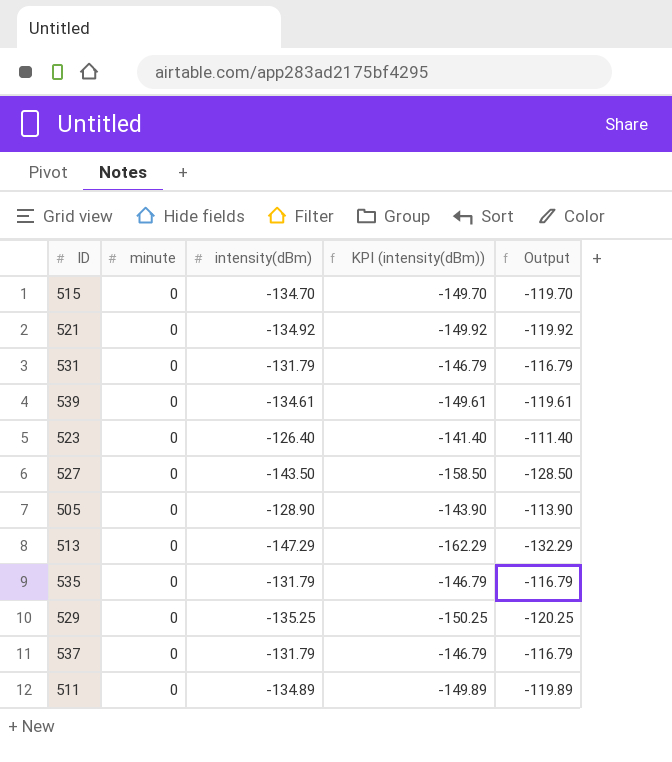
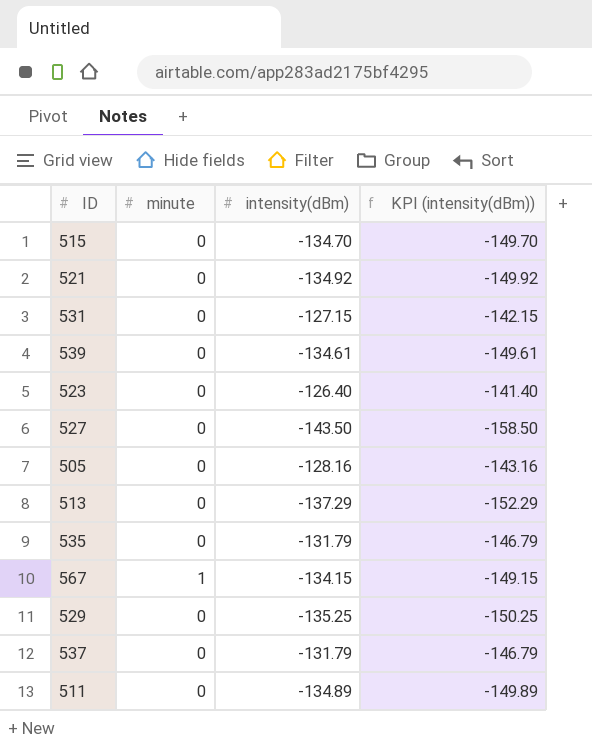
column Output | formula: [intensity(dBm)] + 15 -> none
531 | intensity(dBm): -131.79 -> -127.15
531 | KPI (intensity(dBm)): -146.79 -> -142.15
505 | intensity(dBm): -128.90 -> -128.16
505 | KPI (intensity(dBm)): -143.90 -> -143.16
513 | intensity(dBm): -147.29 -> -137.29
513 | KPI (intensity(dBm)): -162.29 -> -152.29
row 567: none -> 1 | -134.15 | -149.15

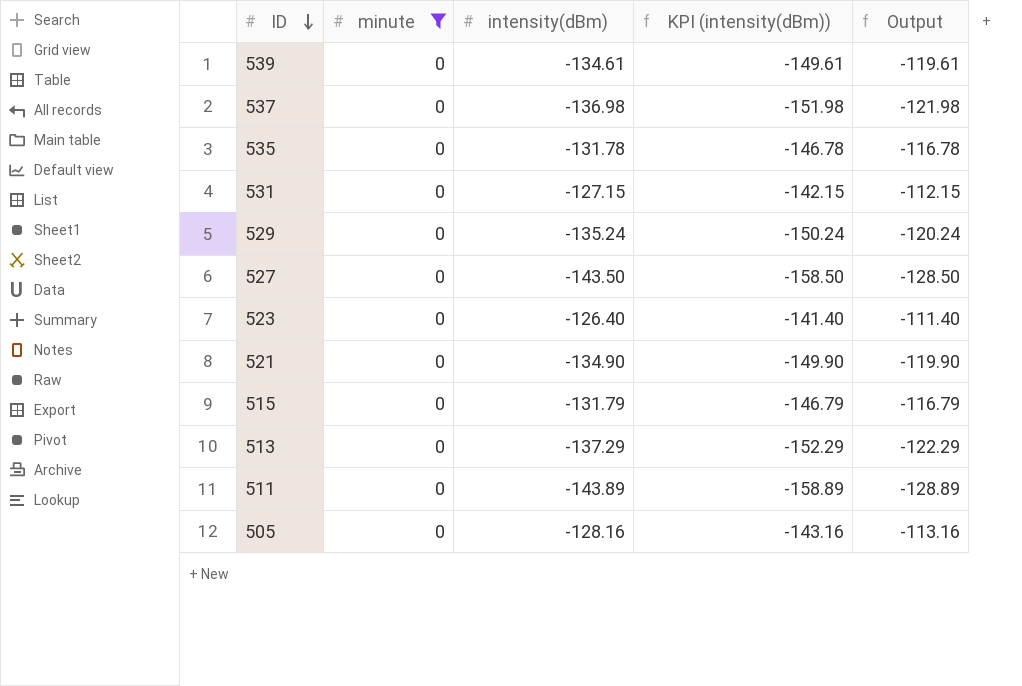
filter: none -> minute = 0
row order: none -> ID descending
column Output | formula: none -> [intensity(dBm)] + 15
537 | intensity(dBm): -131.79 -> -136.98
537 | KPI (intensity(dBm)): -146.79 -> -151.98
535 | intensity(dBm): -131.79 -> -131.78
535 | KPI (intensity(dBm)): -146.79 -> -146.78
529 | intensity(dBm): -135.25 -> -135.24
529 | KPI (intensity(dBm)): -150.25 -> -150.24
521 | intensity(dBm): -134.92 -> -134.90
521 | KPI (intensity(dBm)): -149.92 -> -149.90
515 | intensity(dBm): -134.70 -> -131.79
515 | KPI (intensity(dBm)): -149.70 -> -146.79
511 | intensity(dBm): -134.89 -> -143.89
511 | KPI (intensity(dBm)): -149.89 -> -158.89

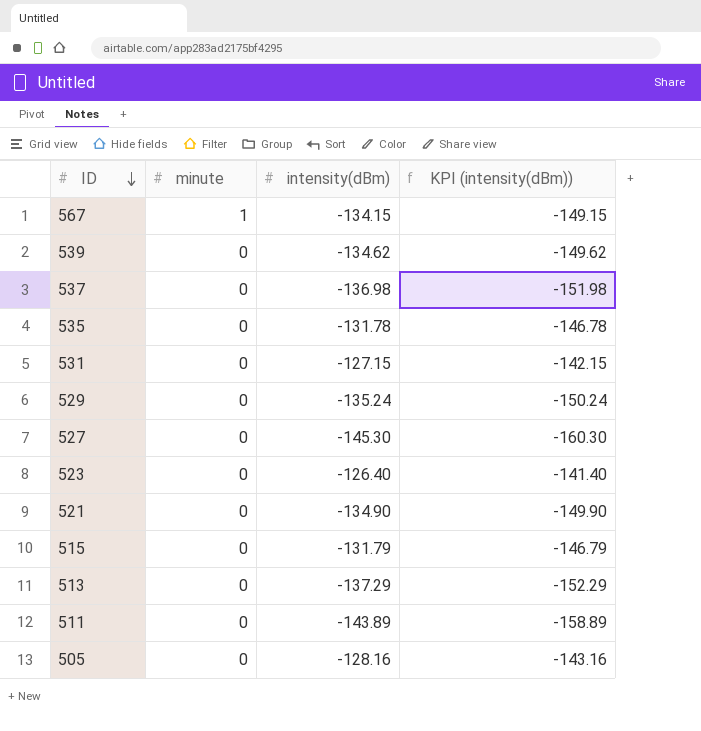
filter: minute = 0 -> none
column Output | formula: [intensity(dBm)] + 15 -> none
539 | intensity(dBm): -134.61 -> -134.62
539 | KPI (intensity(dBm)): -149.61 -> -149.62
527 | intensity(dBm): -143.50 -> -145.30
527 | KPI (intensity(dBm)): -158.50 -> -160.30

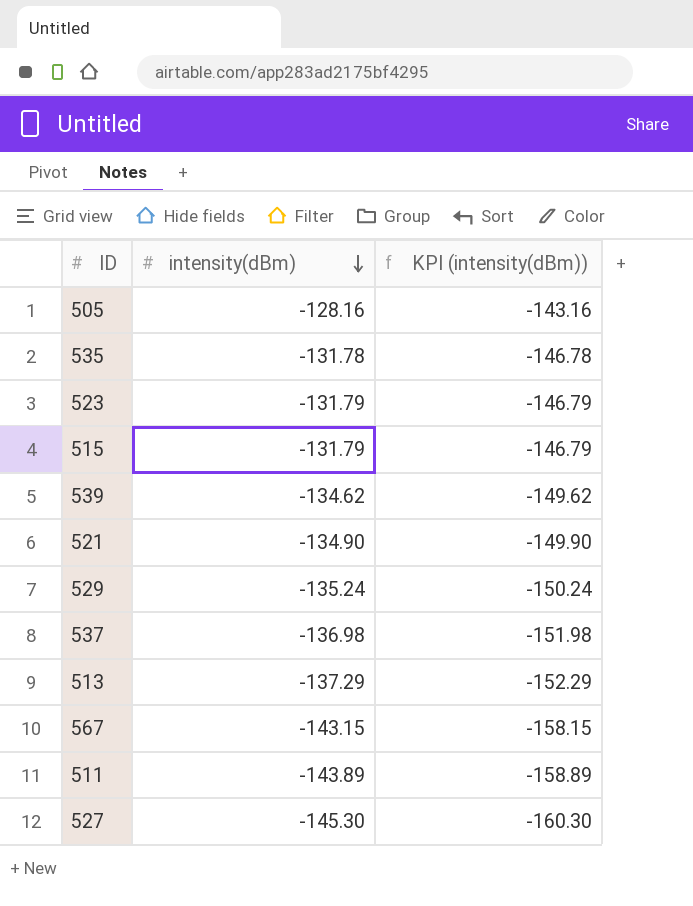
row order: ID descending -> intensity(dBm) descending
column minute | position: 2 -> none
row 531: 0 | -127.15 | -142.15 -> none
523 | intensity(dBm): -126.40 -> -131.79
523 | KPI (intensity(dBm)): -141.40 -> -146.79
567 | intensity(dBm): -134.15 -> -143.15
567 | KPI (intensity(dBm)): -149.15 -> -158.15

